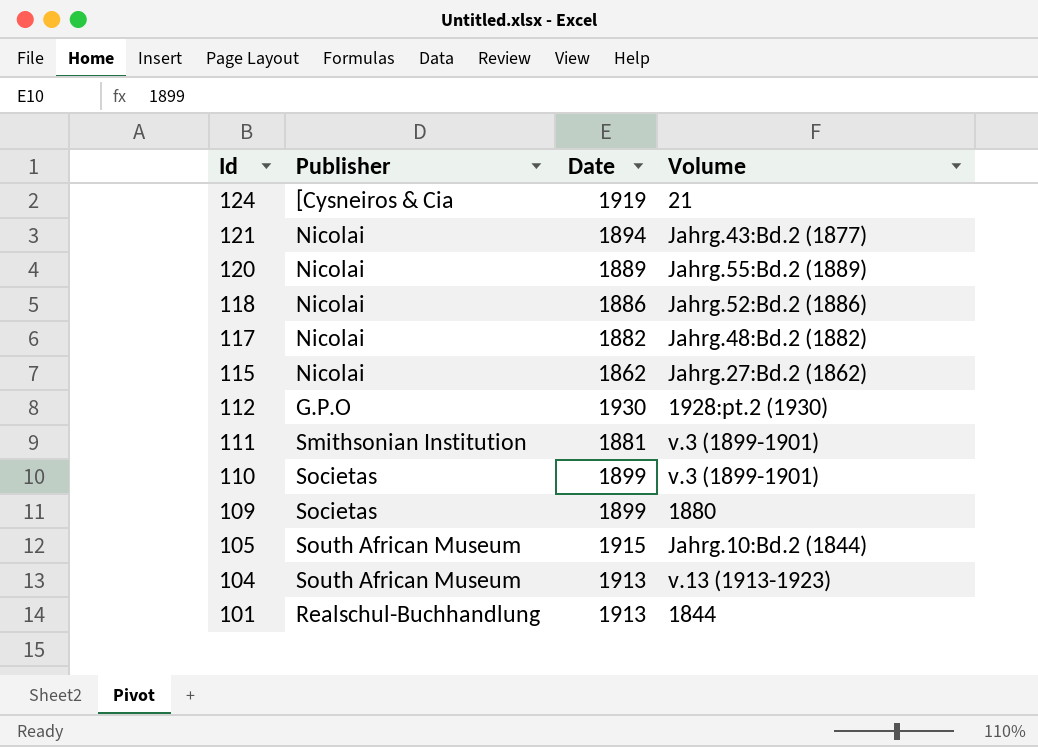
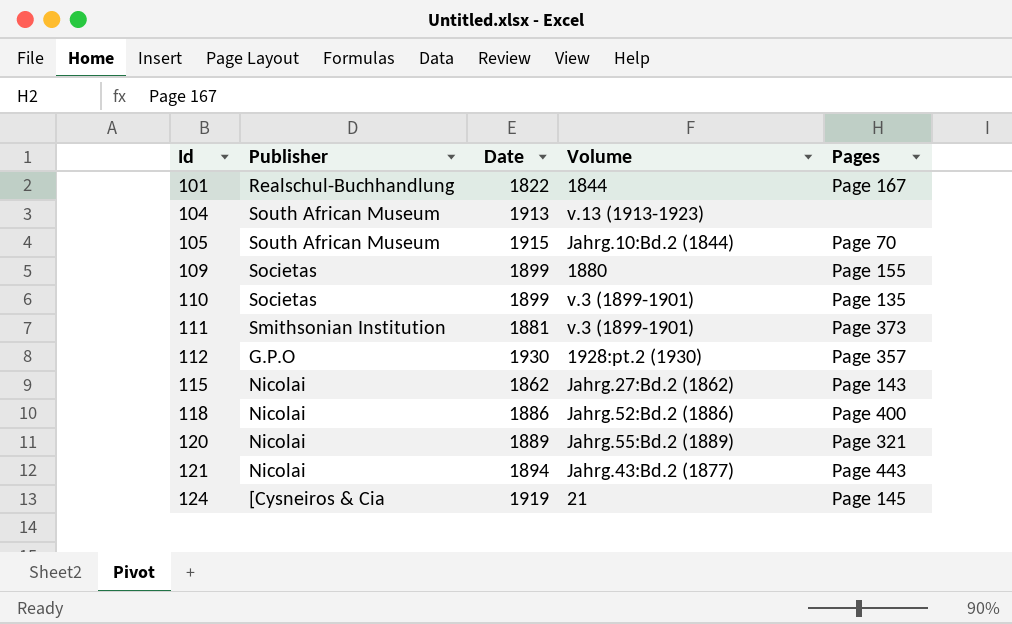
row order: Id descending -> Id ascending
column Pages | position: none -> 5
row 117: Nicolai | 1882 | Jahrg.48:Bd.2 (1882) -> none
101 | Date: 1913 -> 1822

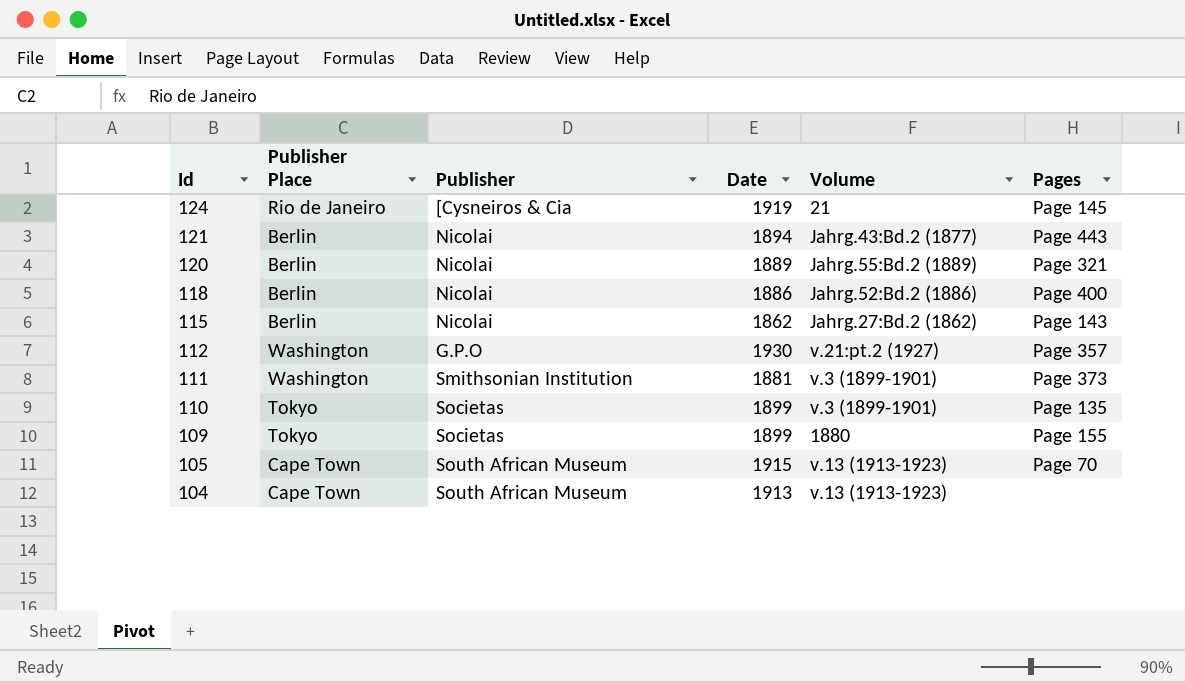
row order: Id ascending -> Id descending
column Publisher Place | position: none -> 2
row 101: Realschul-Buchhandlung | 1822 | 1844 | Page 167 -> none
112 | Volume: 1928:pt.2 (1930) -> v.21:pt.2 (1927)
105 | Volume: Jahrg.10:Bd.2 (1844) -> v.13 (1913-1923)

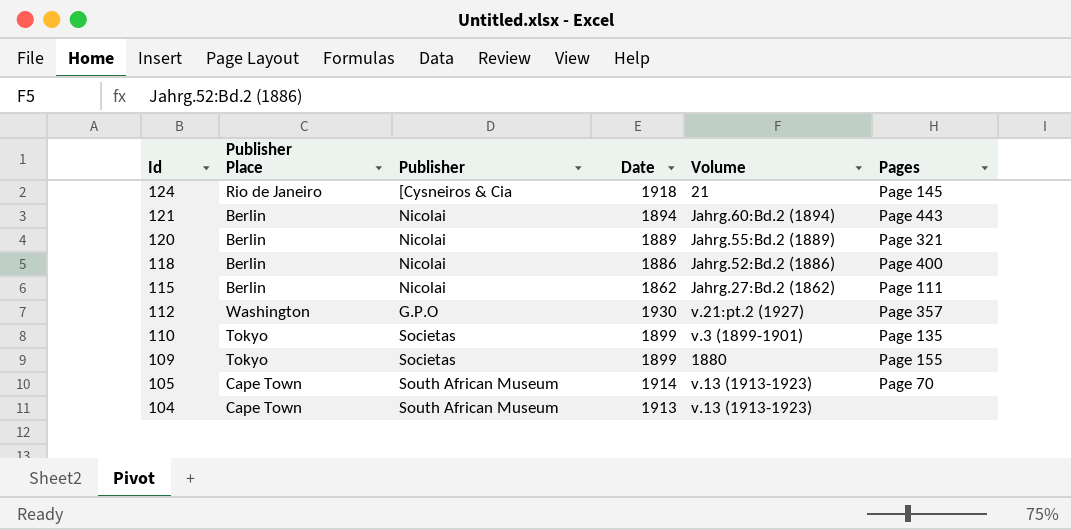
row 111: Washington | Smithsonian Institution | 1881 | v.3 (1899-1901) | Page 373 -> none
124 | Date: 1919 -> 1918
121 | Volume: Jahrg.43:Bd.2 (1877) -> Jahrg.60:Bd.2 (1894)
115 | Pages: Page 143 -> Page 111
105 | Date: 1915 -> 1914

